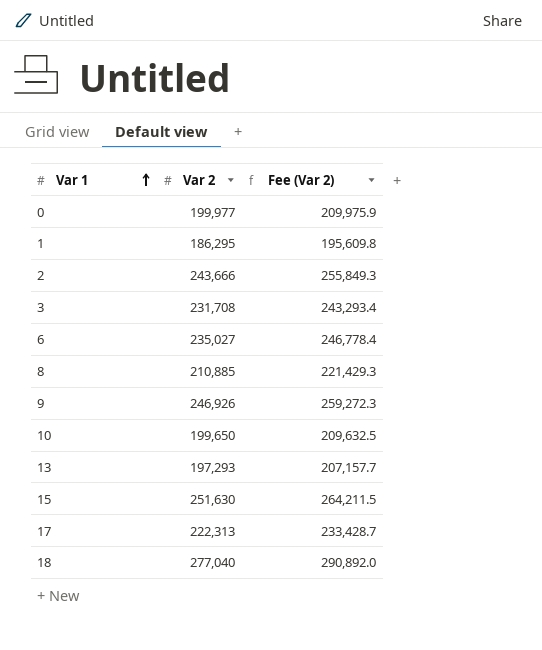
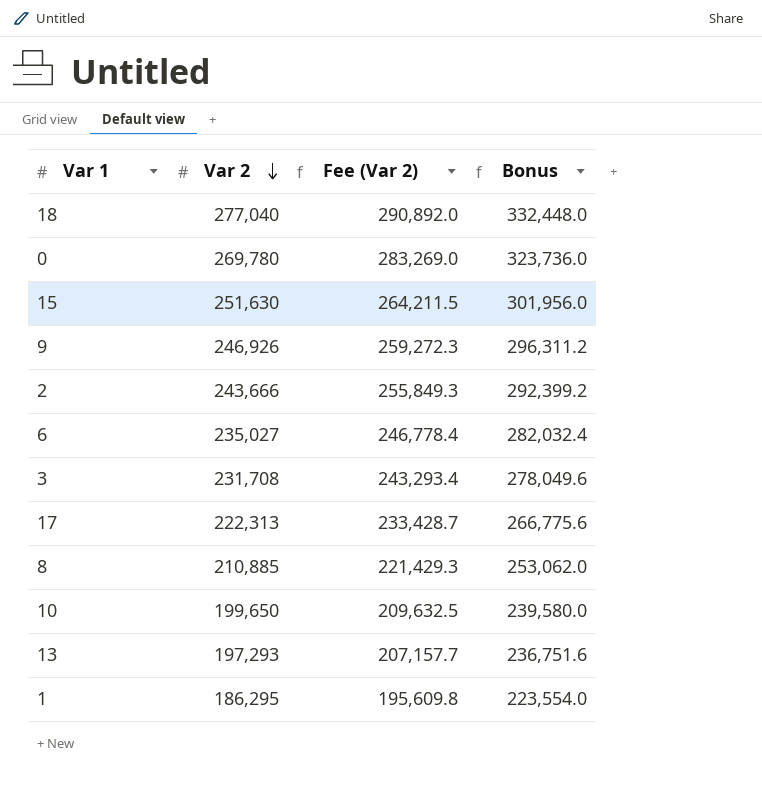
row order: Var 1 ascending -> Var 2 descending
column Bonus | formula: none -> [Var 2] * 1.2
0 | Var 2: 199,977 -> 269,780
0 | Fee (Var 2): 209,975.9 -> 283,269.0

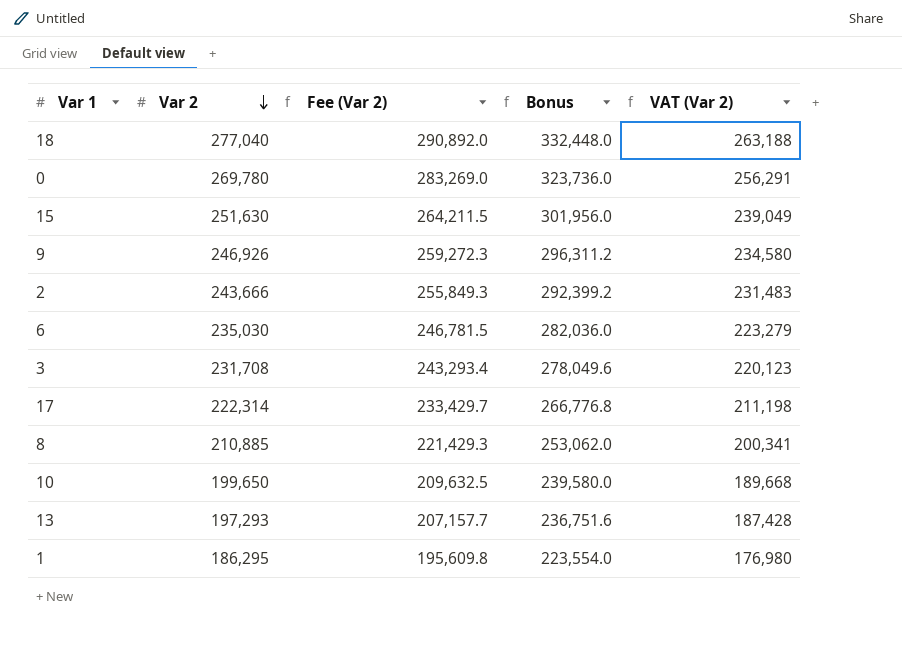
column VAT (Var 2) | formula: none -> [Var 2] * 0.95
6 | Var 2: 235,027 -> 235,030
6 | Fee (Var 2): 246,778.4 -> 246,781.5
6 | Bonus: 282,032.4 -> 282,036.0
17 | Var 2: 222,313 -> 222,314
17 | Fee (Var 2): 233,428.7 -> 233,429.7
17 | Bonus: 266,775.6 -> 266,776.8

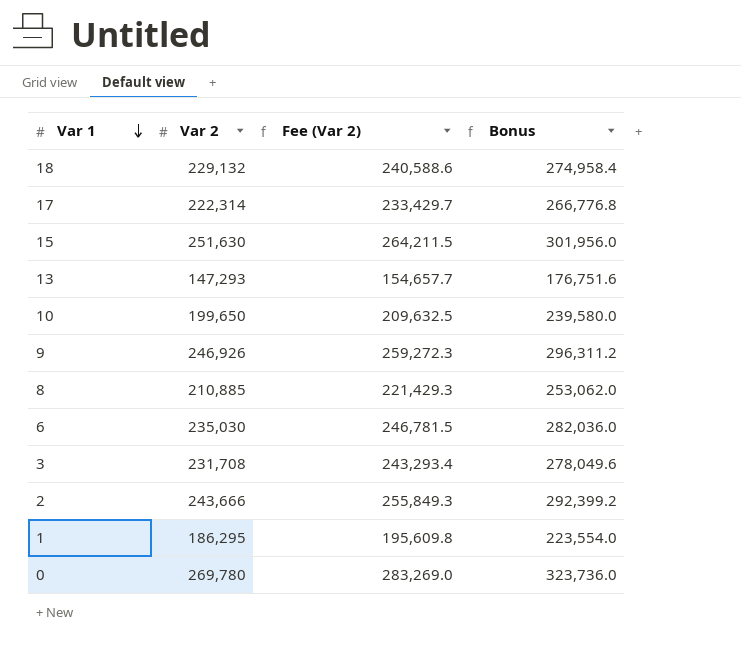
row order: Var 2 descending -> Var 1 descending
column VAT (Var 2) | formula: [Var 2] * 0.95 -> none
18 | Var 2: 277,040 -> 229,132
18 | Fee (Var 2): 290,892.0 -> 240,588.6
18 | Bonus: 332,448.0 -> 274,958.4
13 | Var 2: 197,293 -> 147,293
13 | Fee (Var 2): 207,157.7 -> 154,657.7
13 | Bonus: 236,751.6 -> 176,751.6

